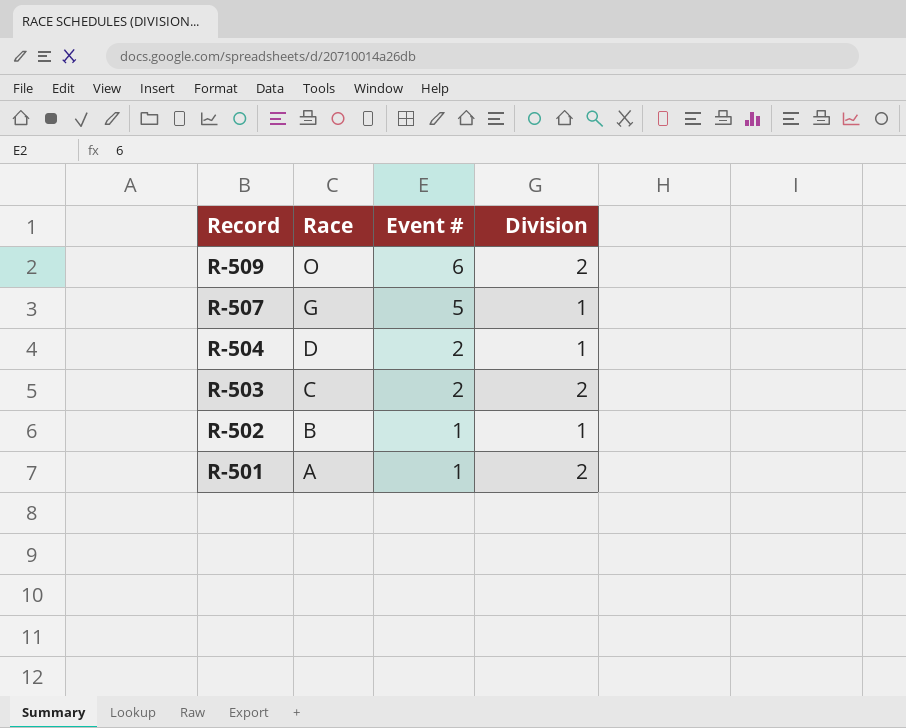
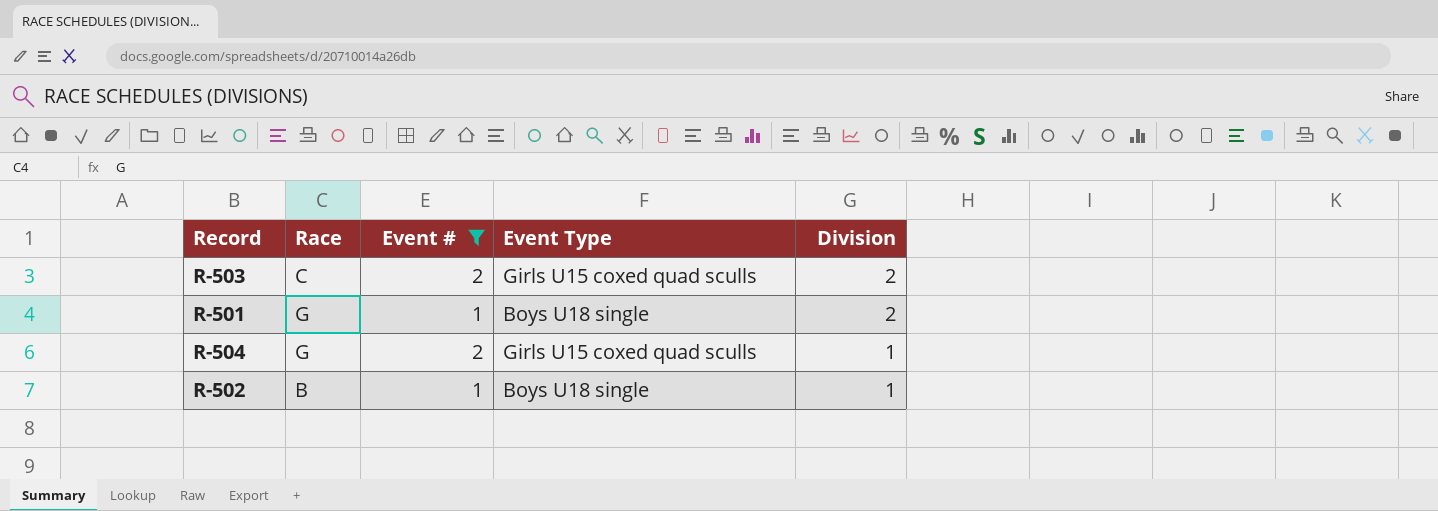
filter: none -> Event # <= 2
row order: Record descending -> Division descending
column Event Type | position: none -> 4
R-501 | Race: A -> G
R-504 | Race: D -> G

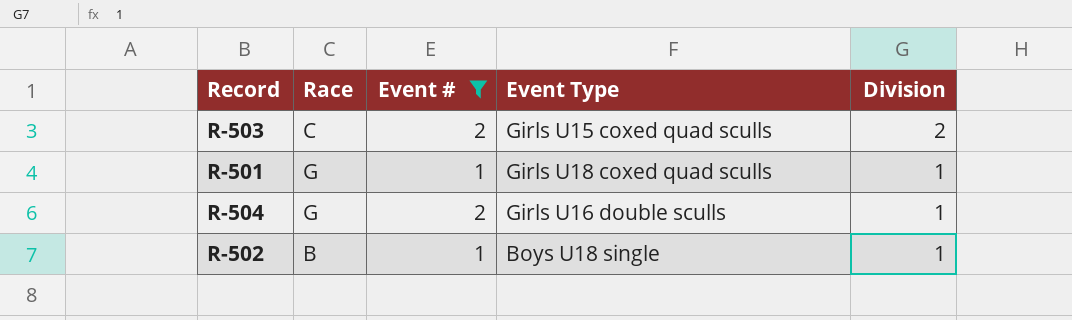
R-501 | Event Type: Boys U18 single -> Girls U18 coxed quad sculls
R-501 | Division: 2 -> 1
R-504 | Event Type: Girls U15 coxed quad sculls -> Girls U16 double sculls

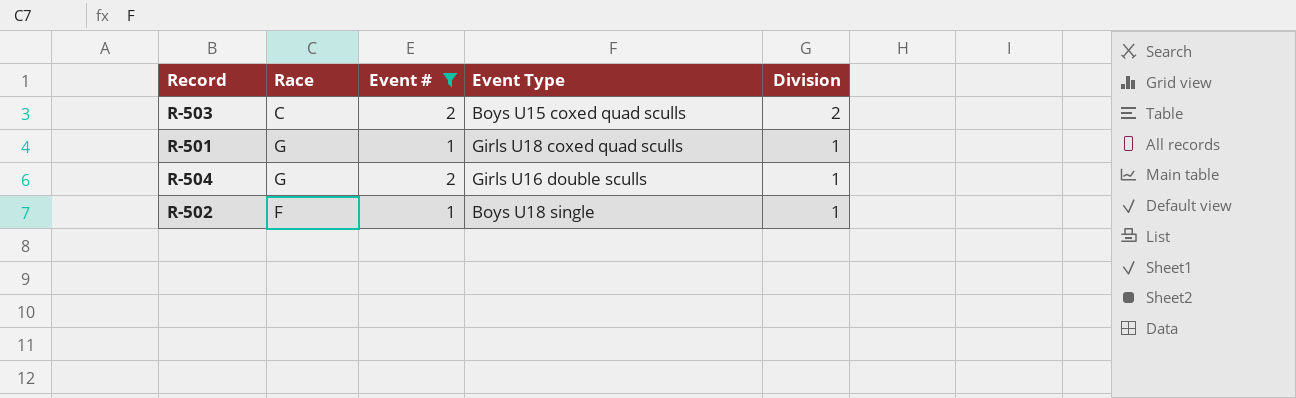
R-503 | Event Type: Girls U15 coxed quad sculls -> Boys U15 coxed quad sculls
R-502 | Race: B -> F

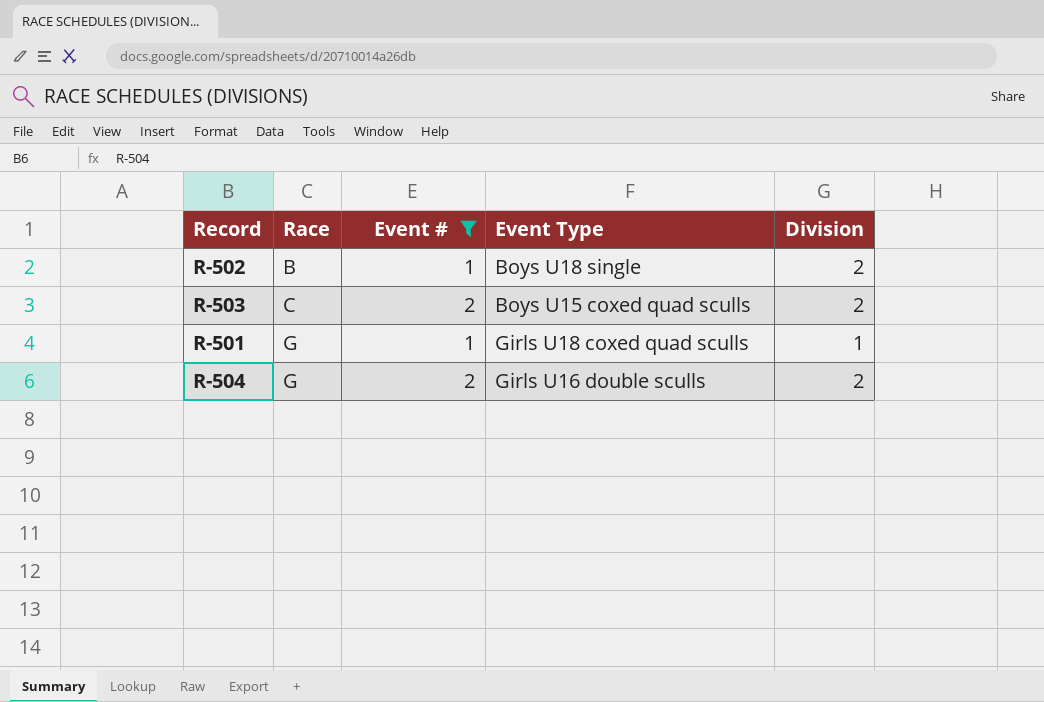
row order: Division descending -> Race ascending
R-502 | Race: F -> B
R-502 | Division: 1 -> 2
R-504 | Division: 1 -> 2

